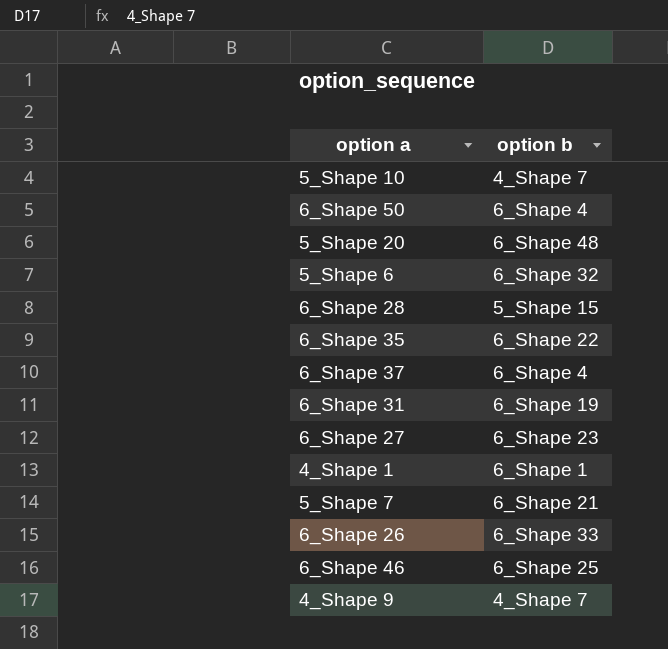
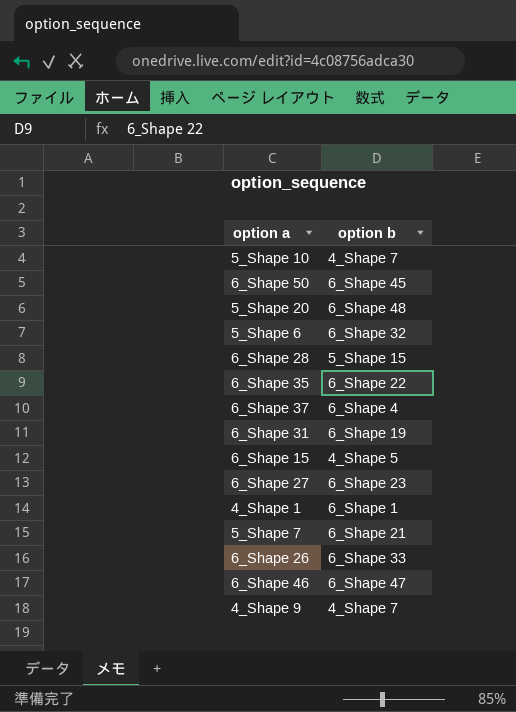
6_Shape 50 | option b: 6_Shape 4 -> 6_Shape 45
row 6_Shape 15: none -> 4_Shape 5
6_Shape 46 | option b: 6_Shape 25 -> 6_Shape 47

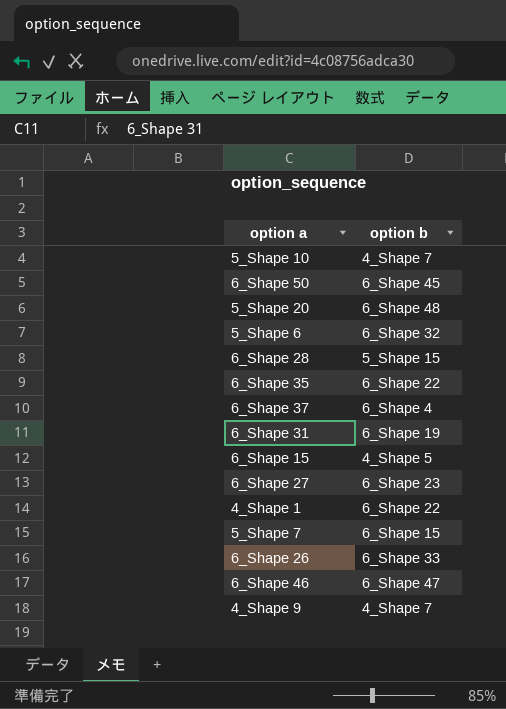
4_Shape 1 | option b: 6_Shape 1 -> 6_Shape 22
5_Shape 7 | option b: 6_Shape 21 -> 6_Shape 15

